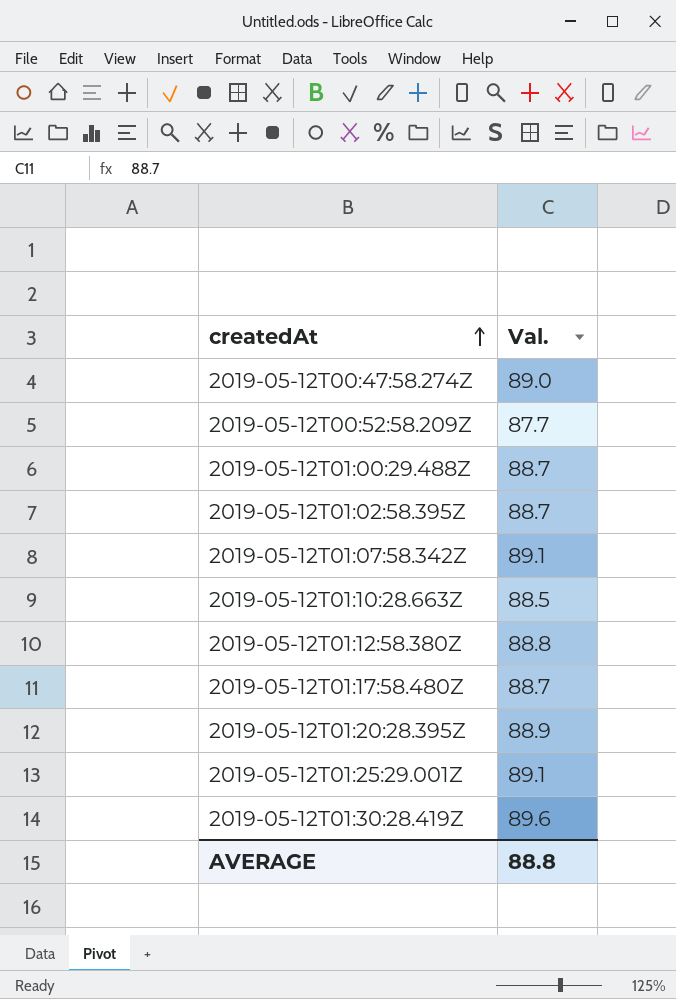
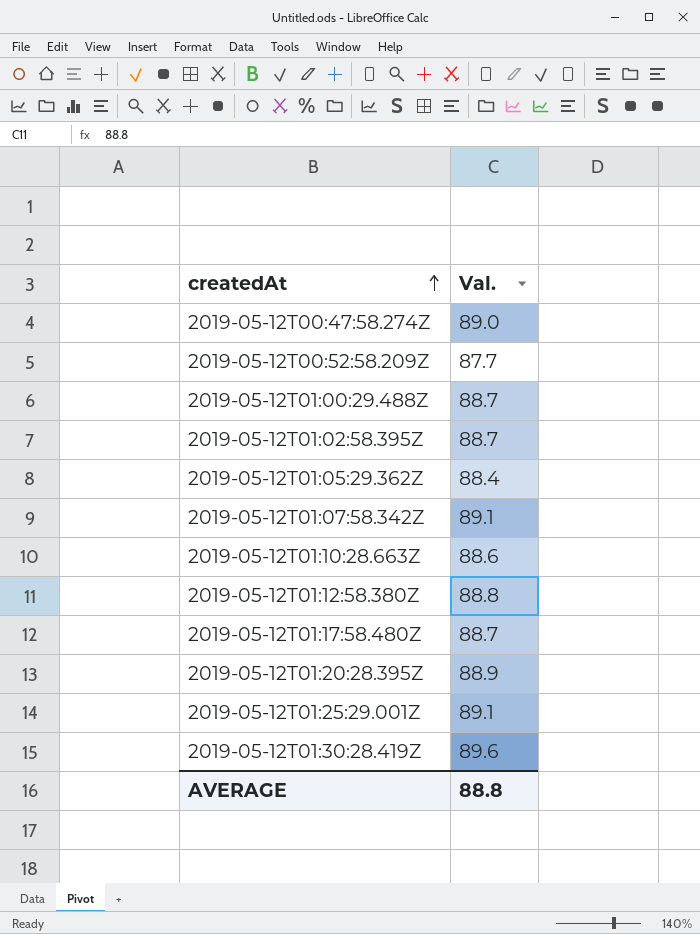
row 2019-05-12T01:05:29.362Z: none -> 88.4
2019-05-12T01:10:28.663Z | Val.: 88.5 -> 88.6

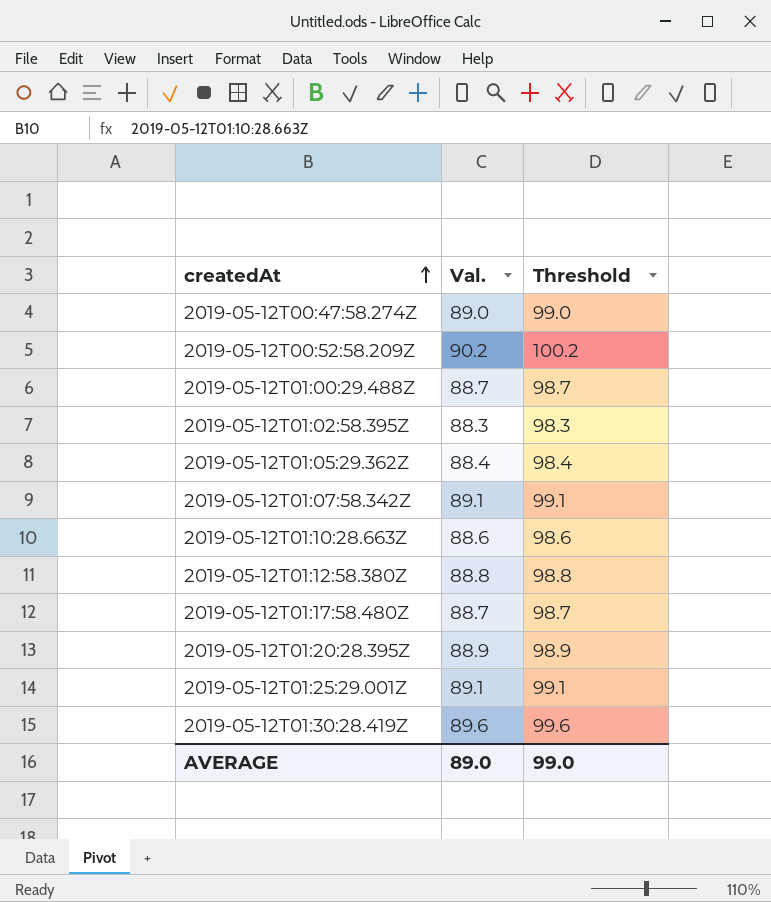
column Threshold | formula: none -> [Val.] + 10
2019-05-12T00:52:58.209Z | Val.: 87.7 -> 90.2
2019-05-12T01:02:58.395Z | Val.: 88.7 -> 88.3
AVERAGE | Val.: 88.8 -> 89.0

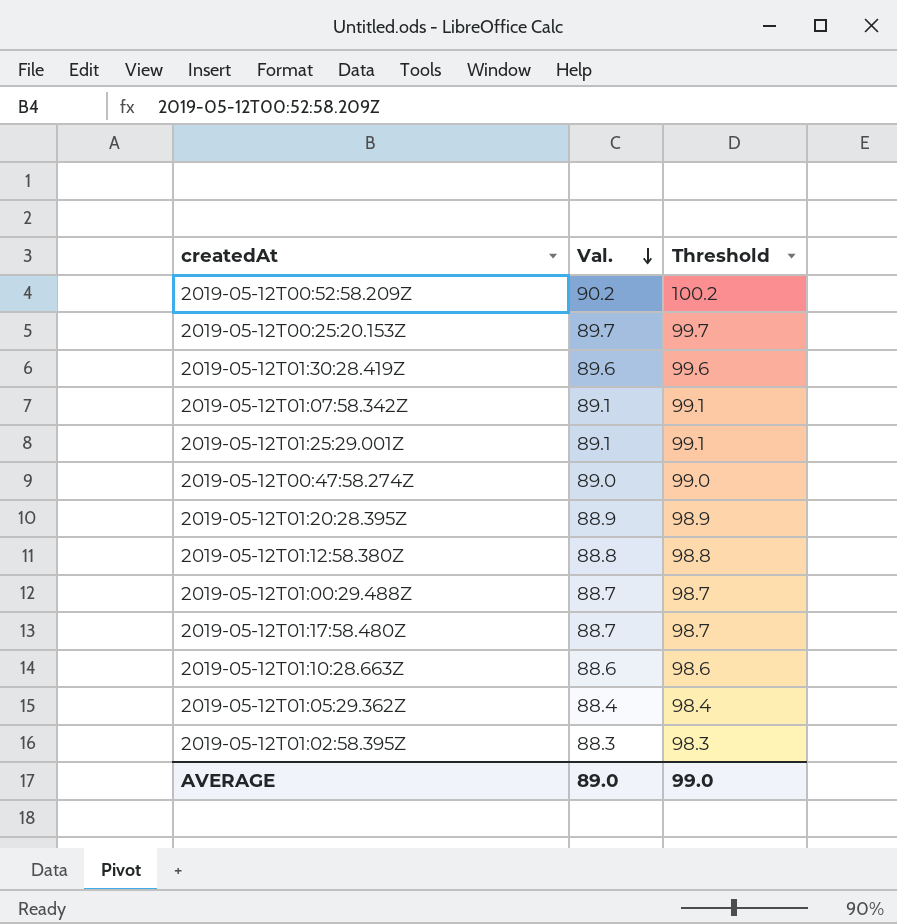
row order: createdAt ascending -> Val. descending
row 2019-05-12T00:25:20.153Z: none -> 89.7 | 99.7

